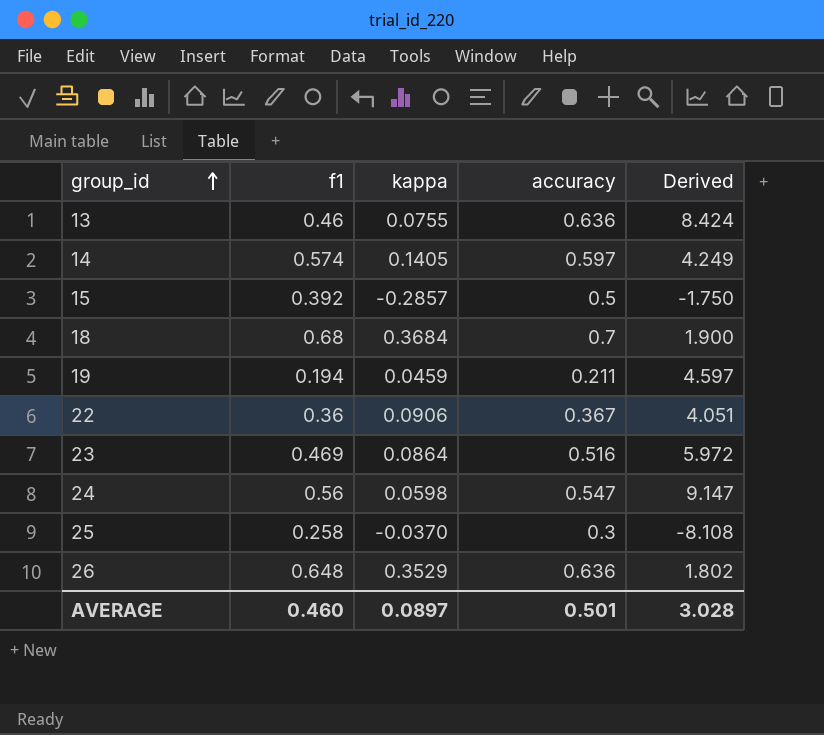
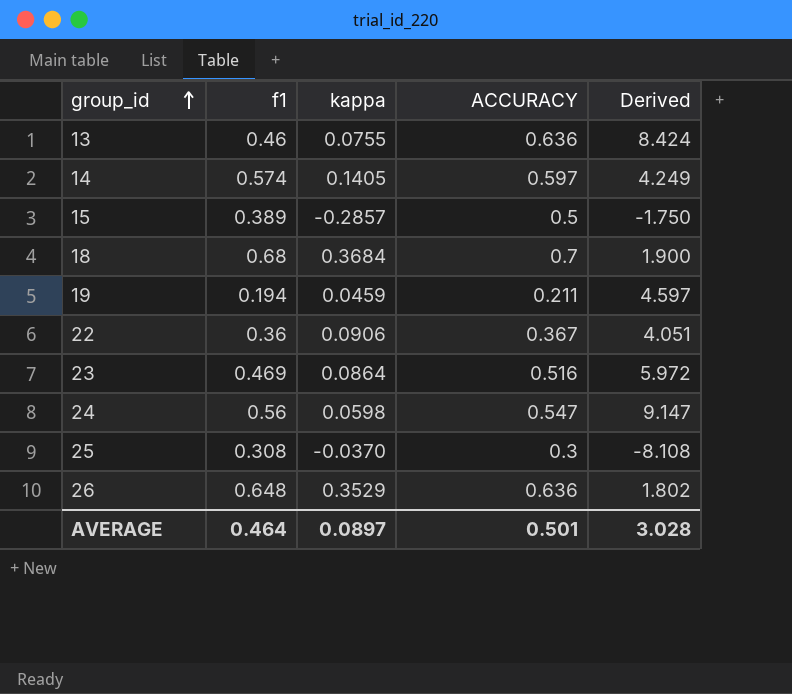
column name: accuracy -> ACCURACY
15 | f1: 0.392 -> 0.389
25 | f1: 0.258 -> 0.308
AVERAGE | f1: 0.460 -> 0.464

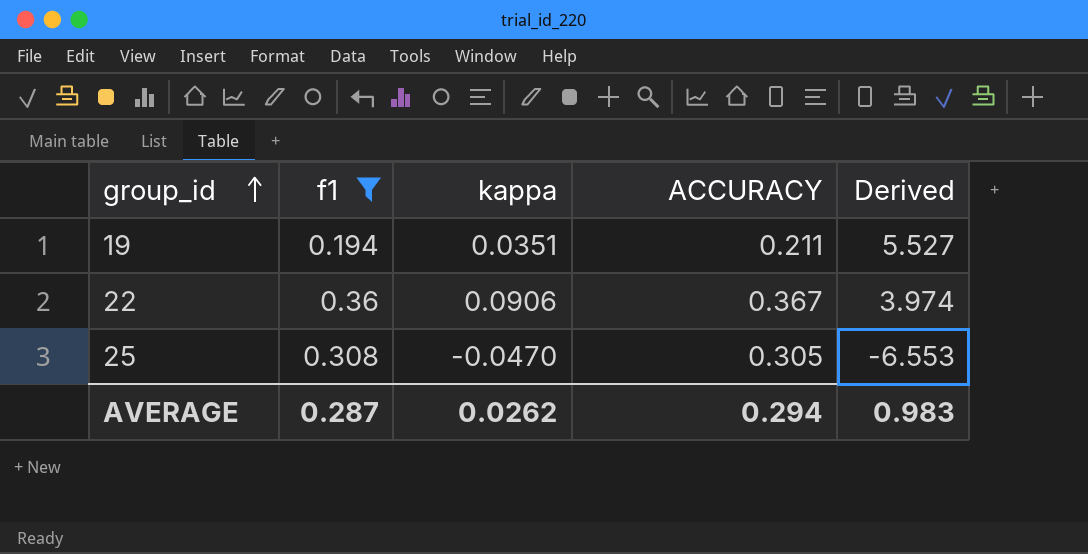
filter: none -> f1 <= 0.36
column Derived | formula: [ACCURACY] / [kappa] -> [f1] / [kappa]
19 | kappa: 0.0459 -> 0.0351
25 | kappa: -0.0370 -> -0.0470
25 | ACCURACY: 0.3 -> 0.305
AVERAGE | f1: 0.464 -> 0.287
AVERAGE | kappa: 0.0897 -> 0.0262
AVERAGE | ACCURACY: 0.501 -> 0.294
AVERAGE | Derived: 3.028 -> 0.983

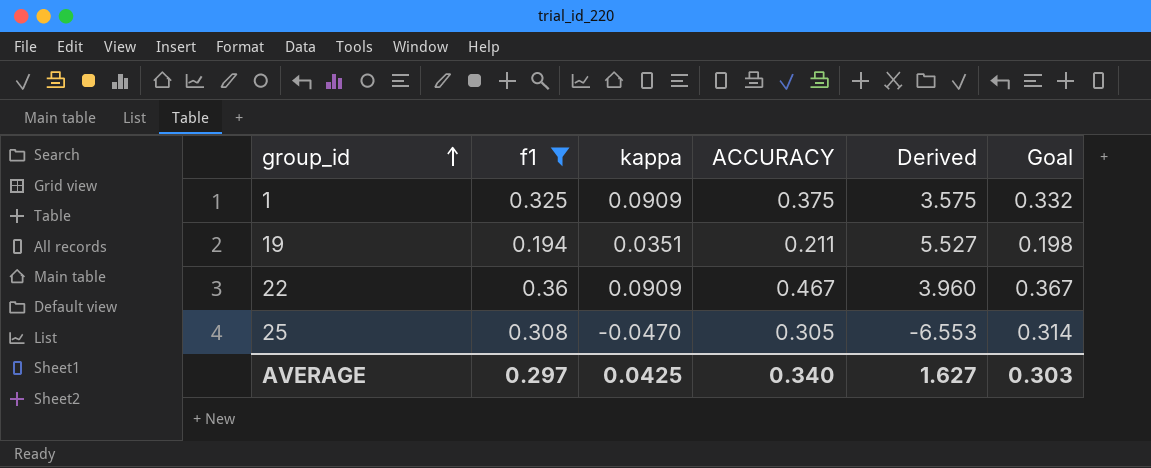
column Goal | formula: none -> [f1] * 1.02
row 1: none -> 0.325 | 0.0909 | 0.375 | 3.575 | 0.332
22 | kappa: 0.0906 -> 0.0909
22 | ACCURACY: 0.367 -> 0.467
22 | Derived: 3.974 -> 3.960
AVERAGE | f1: 0.287 -> 0.297
AVERAGE | kappa: 0.0262 -> 0.0425
AVERAGE | ACCURACY: 0.294 -> 0.340
AVERAGE | Derived: 0.983 -> 1.627

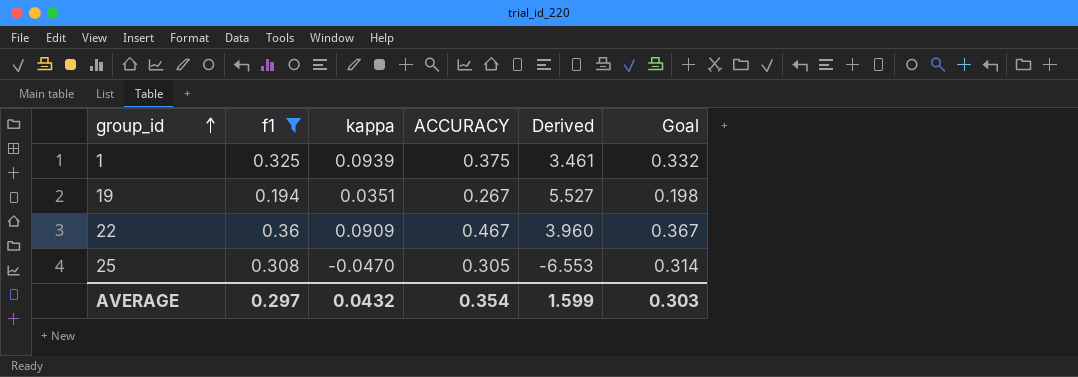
1 | kappa: 0.0909 -> 0.0939
1 | Derived: 3.575 -> 3.461
19 | ACCURACY: 0.211 -> 0.267
AVERAGE | kappa: 0.0425 -> 0.0432
AVERAGE | ACCURACY: 0.340 -> 0.354
AVERAGE | Derived: 1.627 -> 1.599

